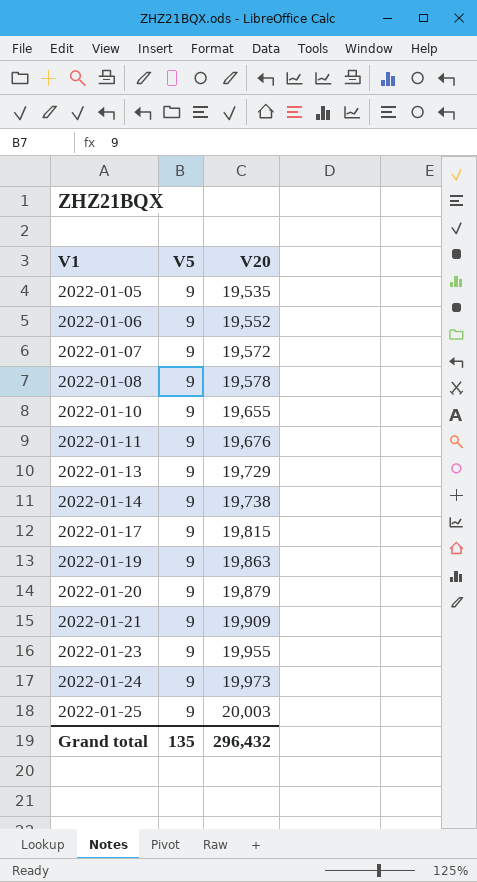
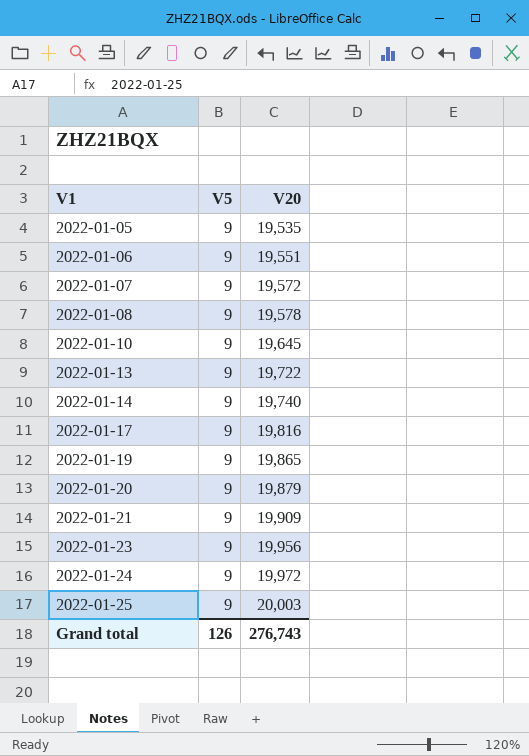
row 2022-01-11: 9 | 19,676 -> none
2022-01-06 | V20: 19,552 -> 19,551
2022-01-10 | V20: 19,655 -> 19,645
2022-01-13 | V20: 19,729 -> 19,722
2022-01-14 | V20: 19,738 -> 19,740
2022-01-17 | V20: 19,815 -> 19,816
2022-01-19 | V20: 19,863 -> 19,865
2022-01-23 | V20: 19,955 -> 19,956
2022-01-24 | V20: 19,973 -> 19,972
Grand total | V5: 135 -> 126
Grand total | V20: 296,432 -> 276,743

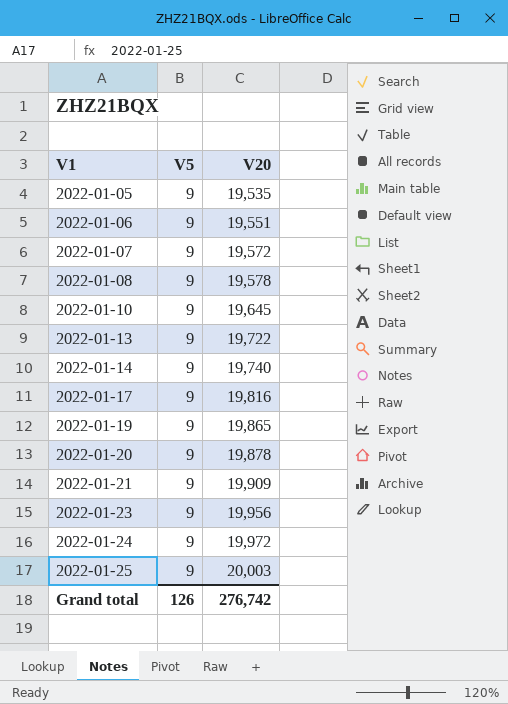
2022-01-20 | V20: 19,879 -> 19,878
Grand total | V20: 276,743 -> 276,742

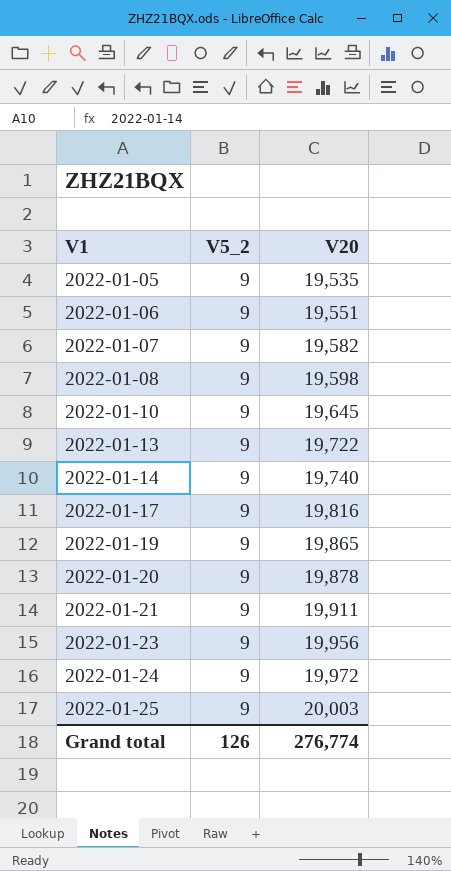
column name: V5 -> V5_2
2022-01-07 | V20: 19,572 -> 19,582
2022-01-08 | V20: 19,578 -> 19,598
2022-01-21 | V20: 19,909 -> 19,911
Grand total | V20: 276,742 -> 276,774

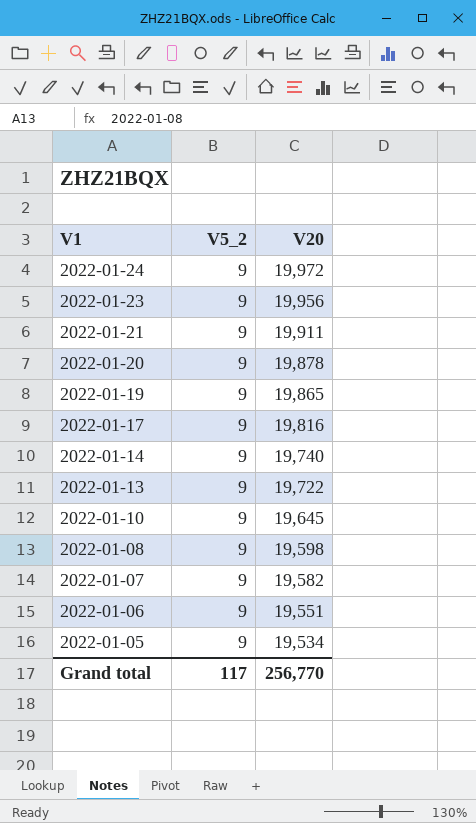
row order: V1 ascending -> V1 descending
row 2022-01-25: 9 | 20,003 -> none
2022-01-05 | V20: 19,535 -> 19,534
Grand total | V5_2: 126 -> 117
Grand total | V20: 276,774 -> 256,770

